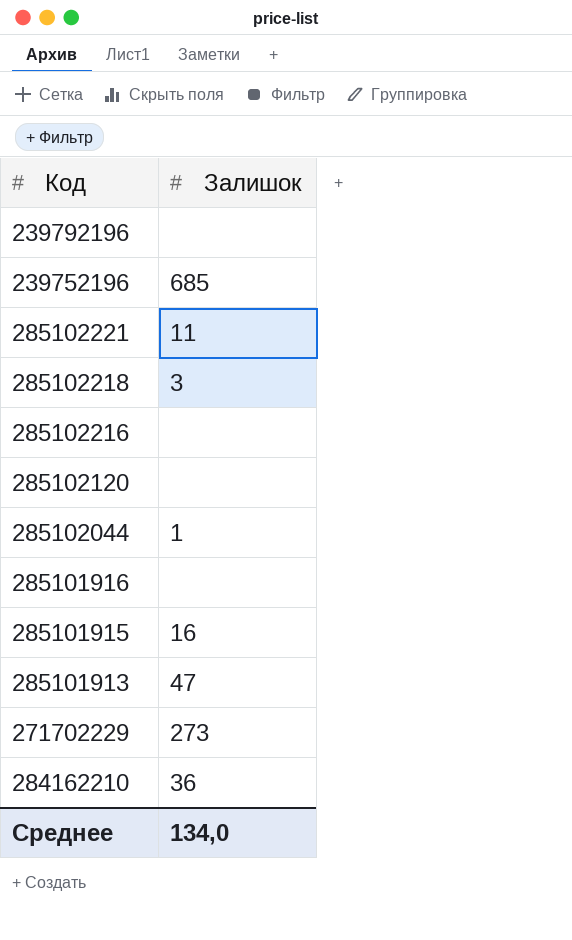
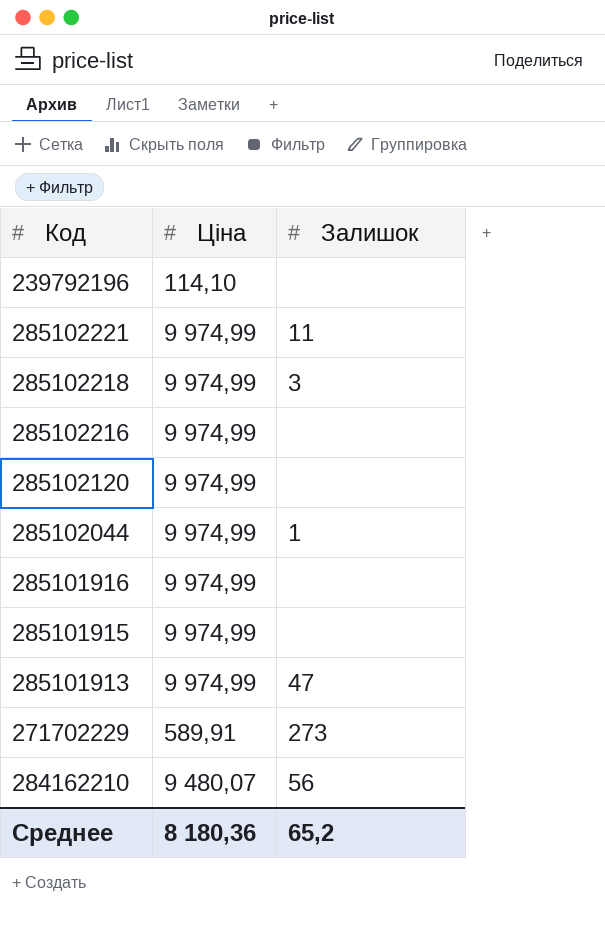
column Ціна | position: none -> 2
row 239752196: 685 -> none
285101915 | Залишок: 16 -> none
284162210 | Залишок: 36 -> 56
Среднее | Залишок: 134,0 -> 65,2

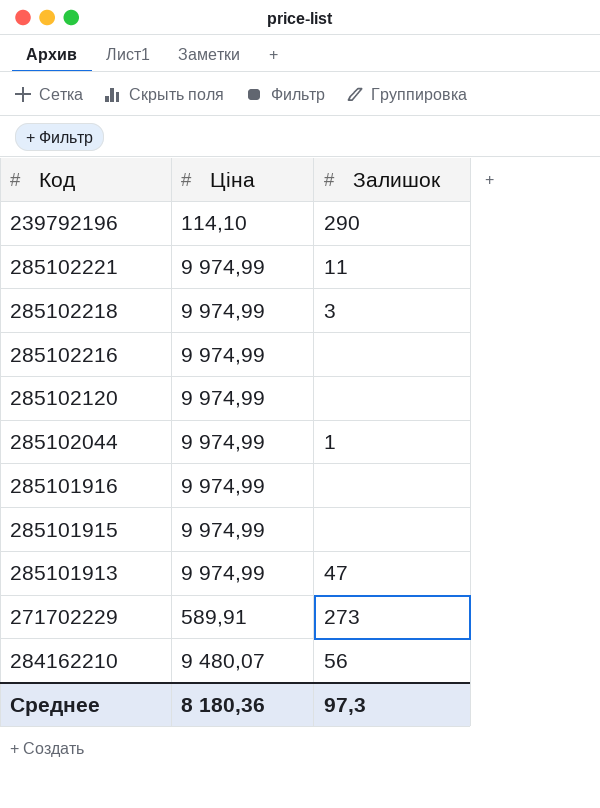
239792196 | Залишок: none -> 290
Среднее | Залишок: 65,2 -> 97,3

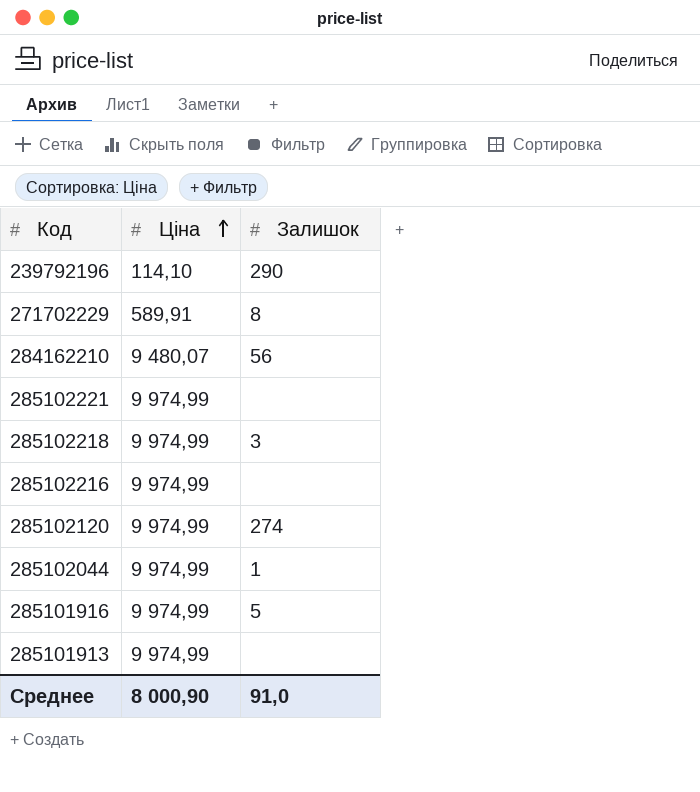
row order: none -> Ціна ascending
row 285101915: 9 974,99 | none -> none
271702229 | Залишок: 273 -> 8
285102221 | Залишок: 11 -> none
285102120 | Залишок: none -> 274
285101916 | Залишок: none -> 5
285101913 | Залишок: 47 -> none
Среднее | Ціна: 8 180,36 -> 8 000,90
Среднее | Залишок: 97,3 -> 91,0

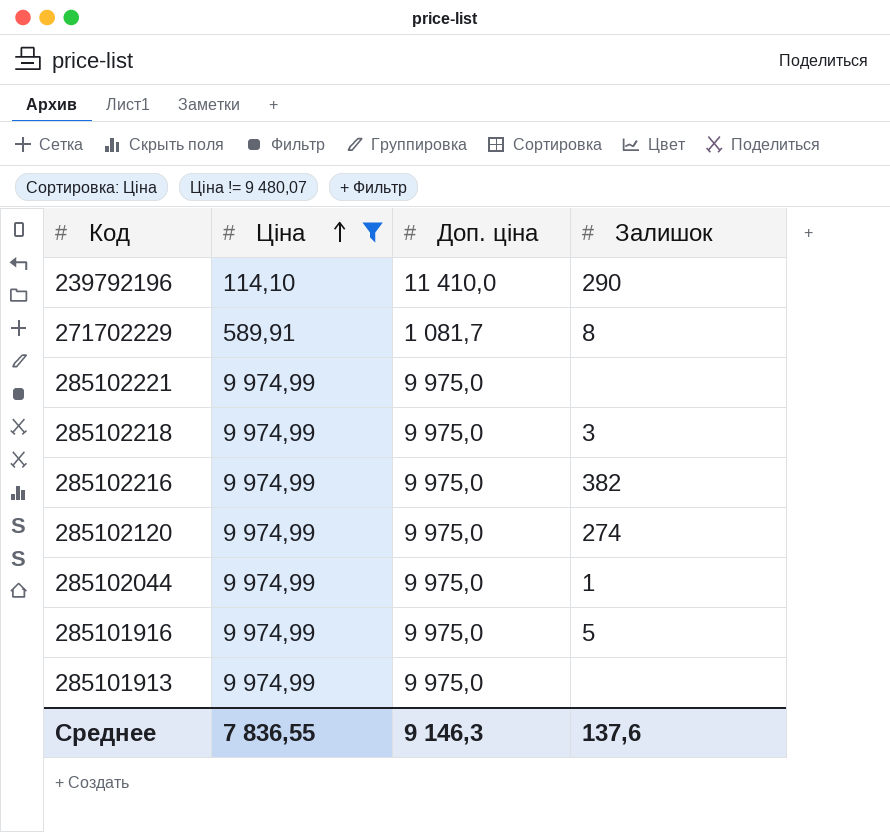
filter: none -> Ціна != 9 480,07
column Доп. ціна | position: none -> 3
285102216 | Залишок: none -> 382
Среднее | Ціна: 8 000,90 -> 7 836,55
Среднее | Залишок: 91,0 -> 137,6

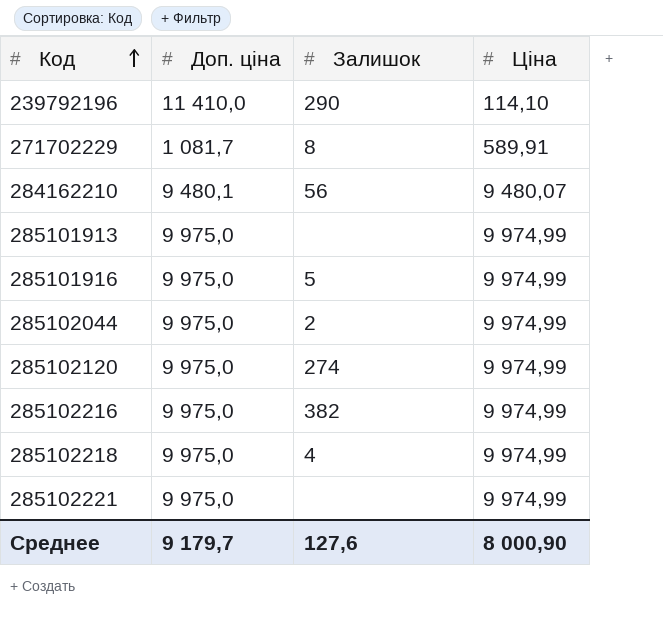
filter: Ціна != 9 480,07 -> none
row order: Ціна ascending -> Код ascending
column Ціна | position: 2 -> 4
285102044 | Залишок: 1 -> 2
285102218 | Залишок: 3 -> 4
Среднее | Доп. ціна: 9 146,3 -> 9 179,7
Среднее | Залишок: 137,6 -> 127,6
Среднее | Ціна: 7 836,55 -> 8 000,90

